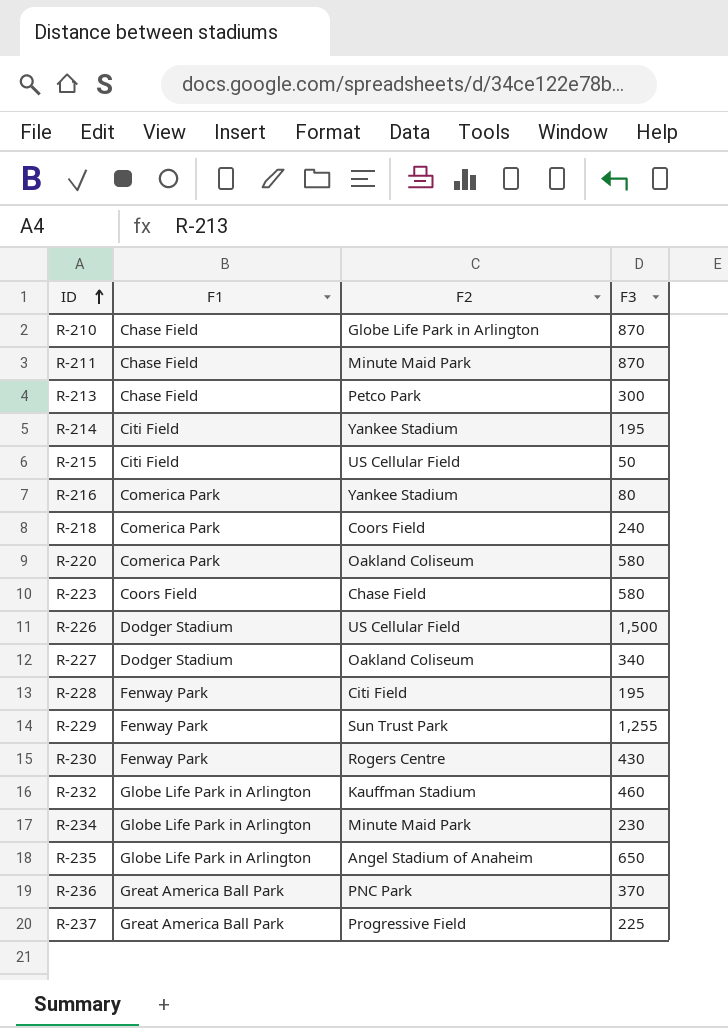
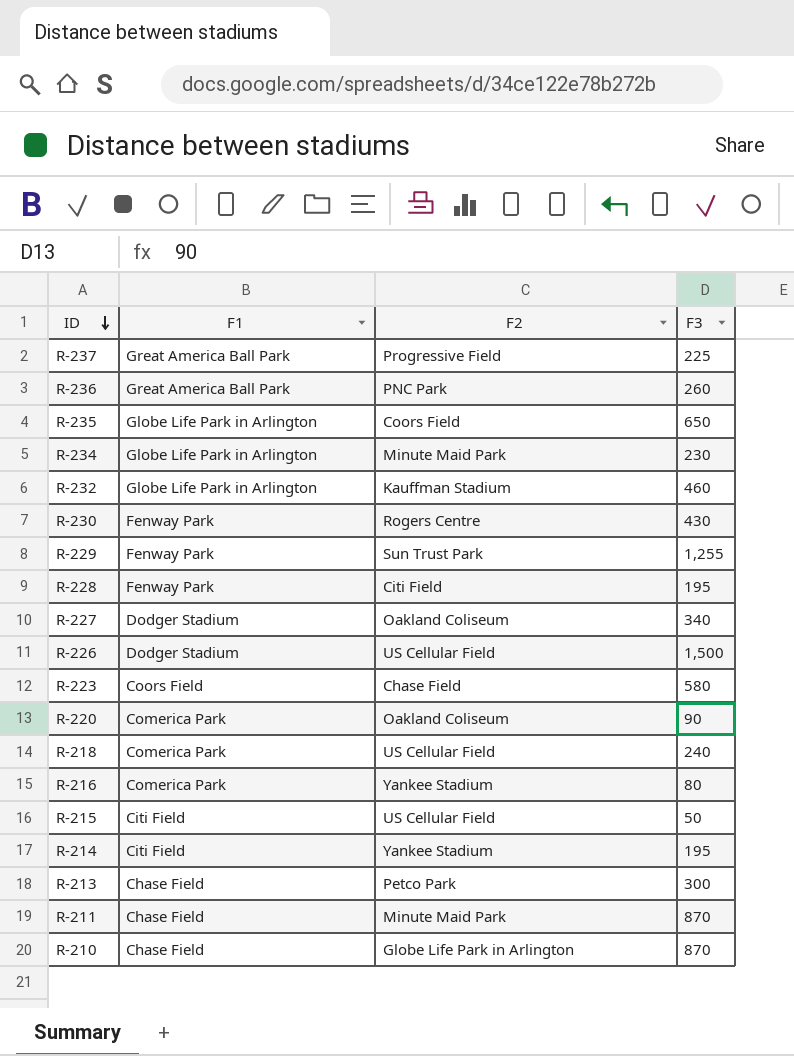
row order: ID ascending -> ID descending
R-236 | F3: 370 -> 260
R-235 | F2: Angel Stadium of Anaheim -> Coors Field
R-220 | F3: 580 -> 90
R-218 | F2: Coors Field -> US Cellular Field

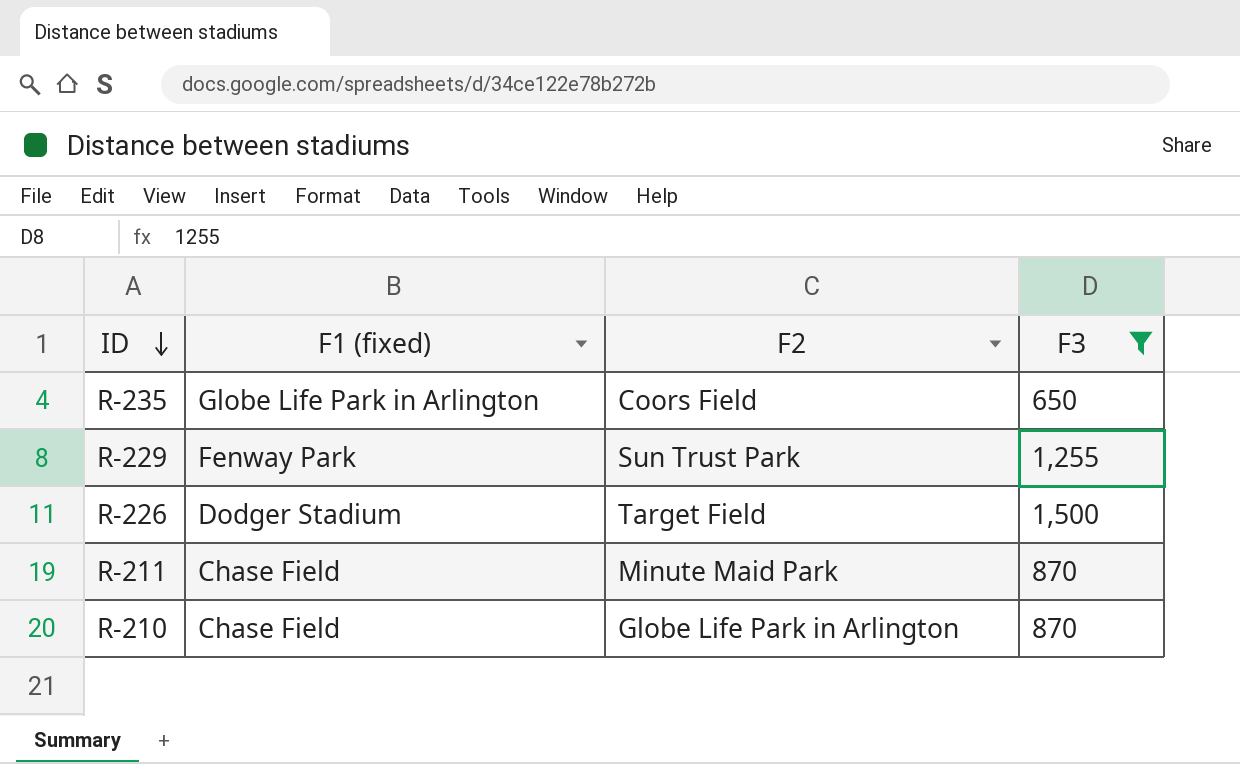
filter: none -> F3 >= 650
column name: F1 -> F1 (fixed)
R-226 | F2: US Cellular Field -> Target Field

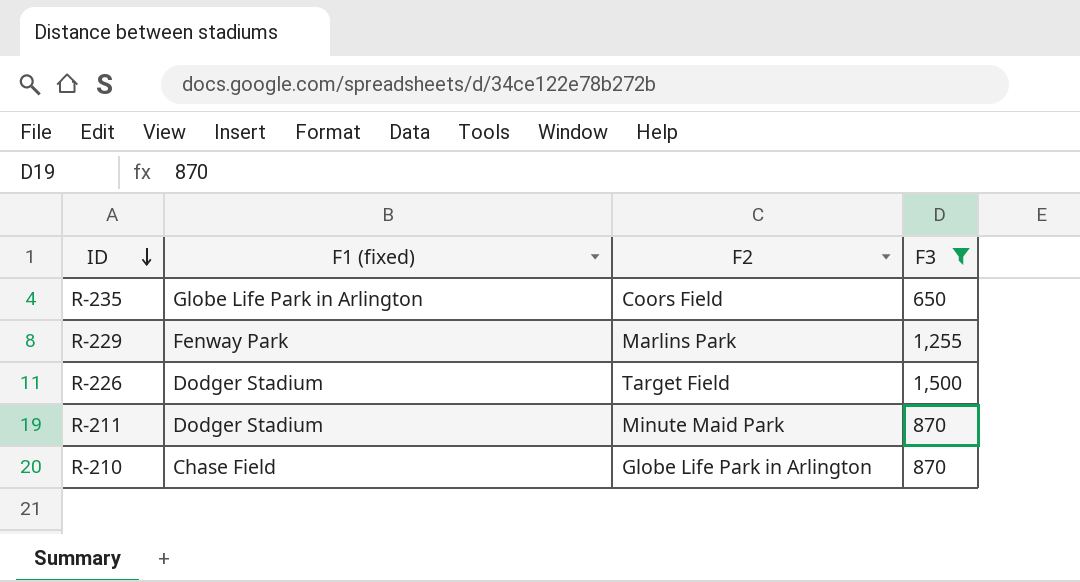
R-229 | F2: Sun Trust Park -> Marlins Park
R-211 | F1 (fixed): Chase Field -> Dodger Stadium

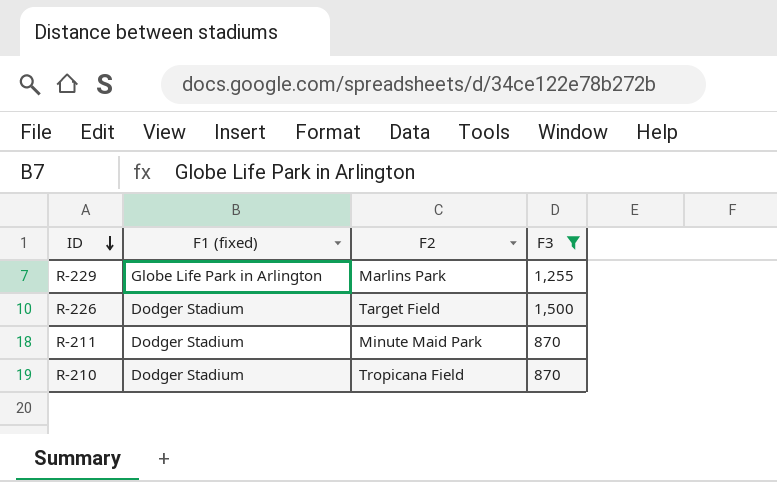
row R-235: Globe Life Park in Arlington | Coors Field | 650 -> none
R-229 | F1 (fixed): Fenway Park -> Globe Life Park in Arlington
R-210 | F1 (fixed): Chase Field -> Dodger Stadium
R-210 | F2: Globe Life Park in Arlington -> Tropicana Field

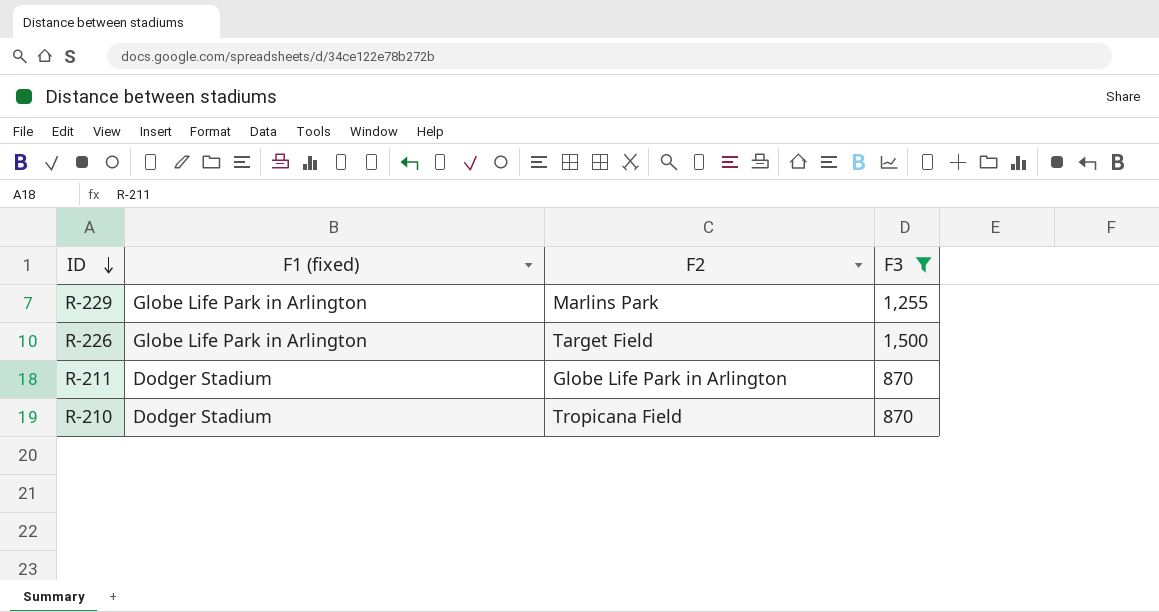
R-226 | F1 (fixed): Dodger Stadium -> Globe Life Park in Arlington
R-211 | F2: Minute Maid Park -> Globe Life Park in Arlington

